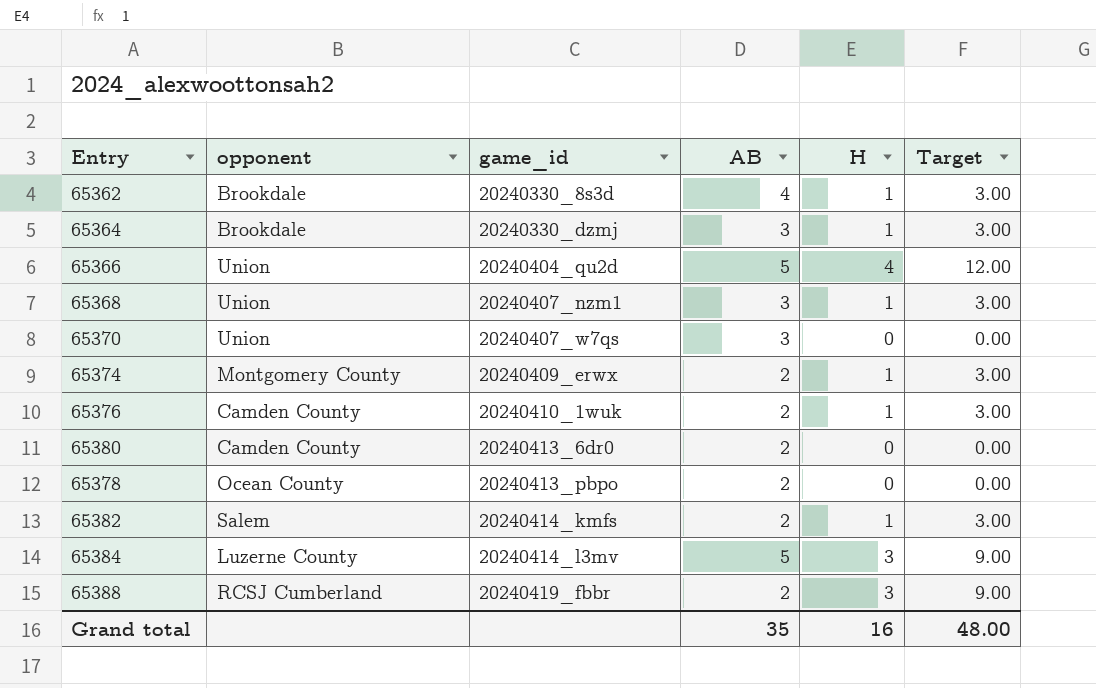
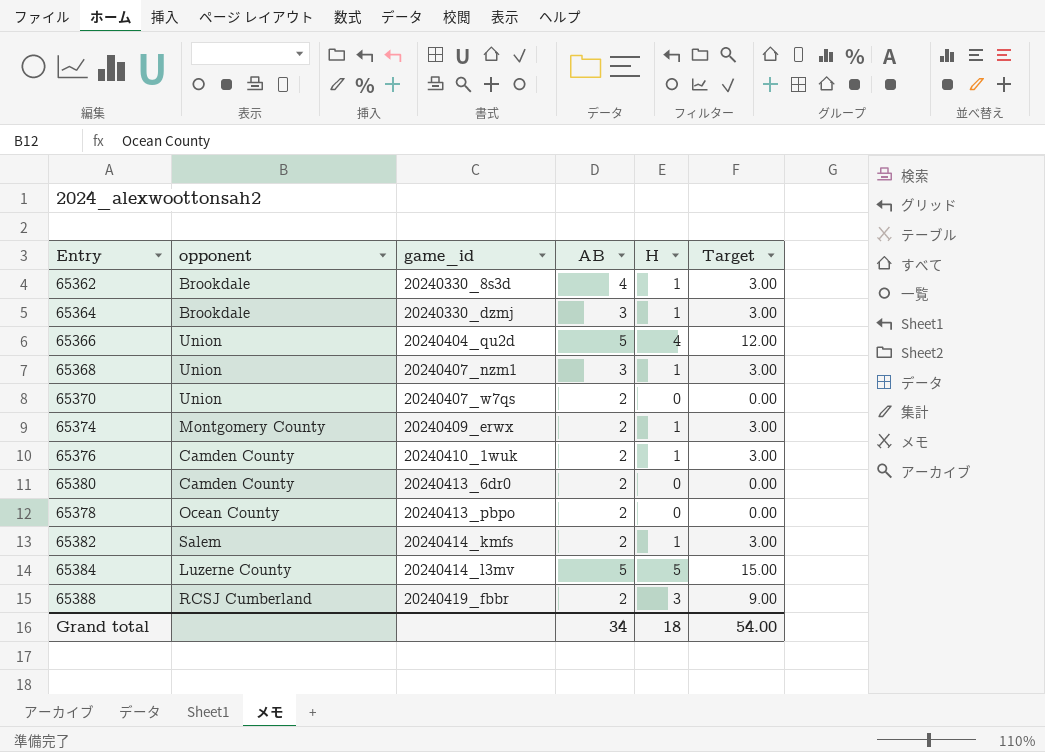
65370 | AB: 3 -> 2
65384 | H: 3 -> 5
65384 | Target: 9.00 -> 15.00
Grand total | AB: 35 -> 34
Grand total | H: 16 -> 18
Grand total | Target: 48.00 -> 54.00

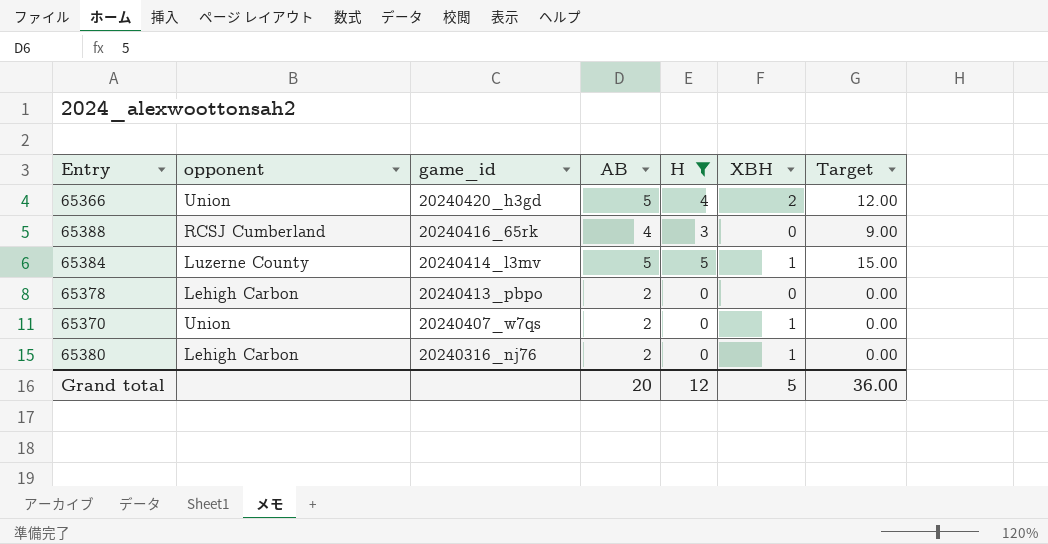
filter: none -> H != 1
row order: game_id ascending -> game_id descending
column XBH | position: none -> 6
65366 | game_id: 20240404_qu2d -> 20240420_h3gd
65388 | game_id: 20240419_fbbr -> 20240416_65rk
65388 | AB: 2 -> 4
65378 | opponent: Ocean County -> Lehigh Carbon
65380 | opponent: Camden County -> Lehigh Carbon
65380 | game_id: 20240413_6dr0 -> 20240316_nj76
Grand total | AB: 34 -> 20
Grand total | H: 18 -> 12
Grand total | Target: 54.00 -> 36.00

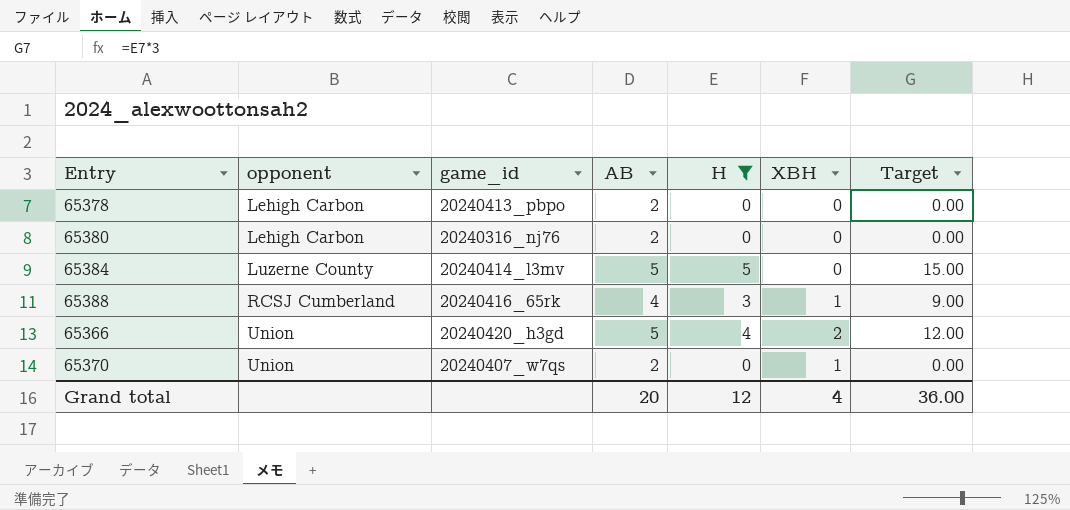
row order: game_id descending -> opponent ascending
65380 | XBH: 1 -> 0
65384 | XBH: 1 -> 0
65388 | XBH: 0 -> 1
Grand total | XBH: 5 -> 4

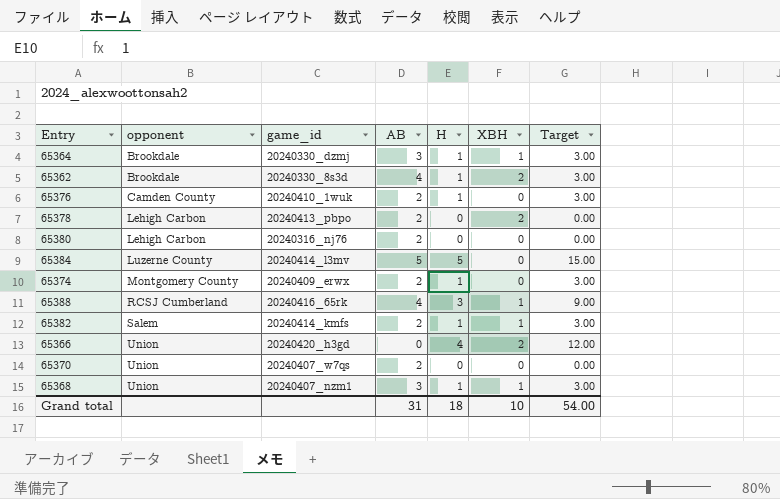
filter: H != 1 -> none
65378 | XBH: 0 -> 2
65366 | AB: 5 -> 0
65370 | XBH: 1 -> 0
Grand total | AB: 20 -> 31
Grand total | H: 12 -> 18
Grand total | XBH: 4 -> 10
Grand total | Target: 36.00 -> 54.00

